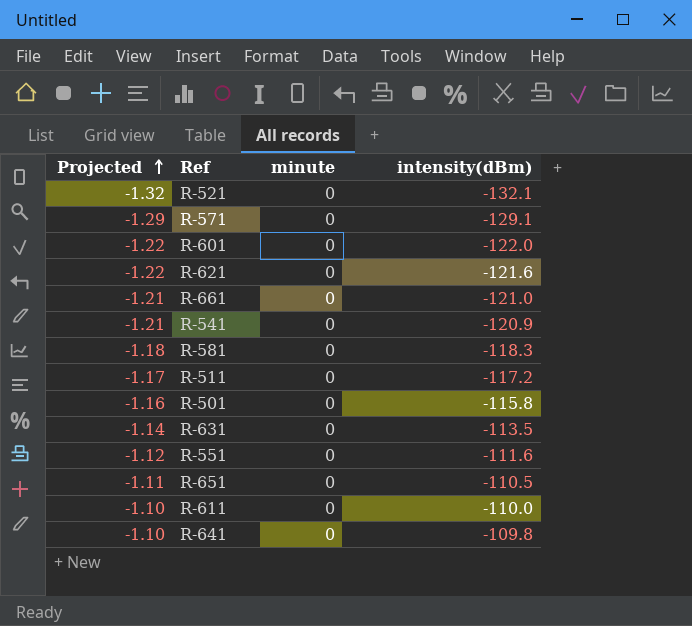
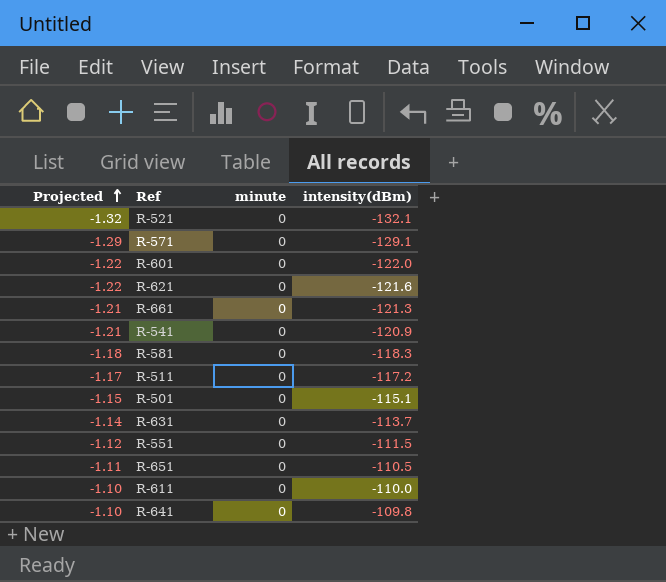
R-661 | intensity(dBm): -121.0 -> -121.3
R-501 | Projected: -1.16 -> -1.15
R-501 | intensity(dBm): -115.8 -> -115.1
R-631 | intensity(dBm): -113.5 -> -113.7
R-551 | intensity(dBm): -111.6 -> -111.5

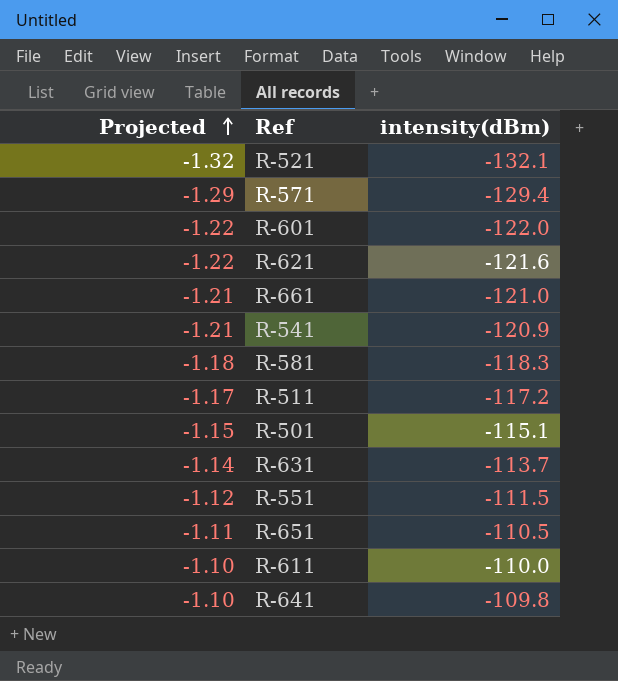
column minute | position: 3 -> none
R-571 | intensity(dBm): -129.1 -> -129.4
R-661 | intensity(dBm): -121.3 -> -121.0

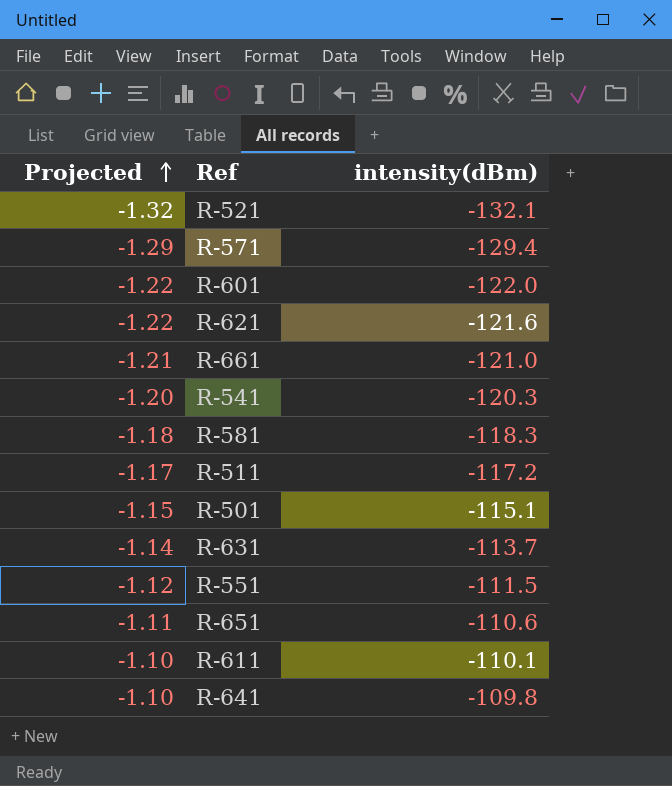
R-541 | Projected: -1.21 -> -1.20
R-541 | intensity(dBm): -120.9 -> -120.3
R-651 | intensity(dBm): -110.5 -> -110.6
R-611 | intensity(dBm): -110.0 -> -110.1

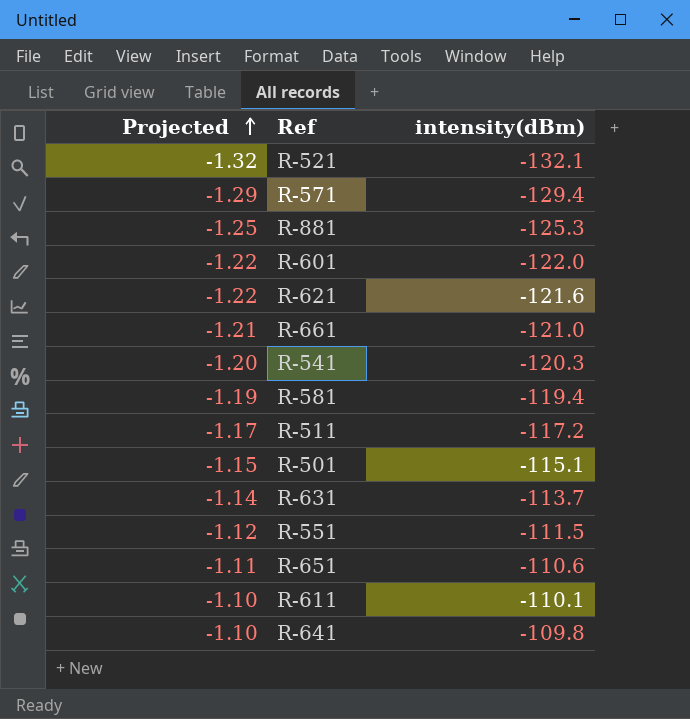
row R-881: none -> -1.25 | -125.3
R-581 | Projected: -1.18 -> -1.19
R-581 | intensity(dBm): -118.3 -> -119.4

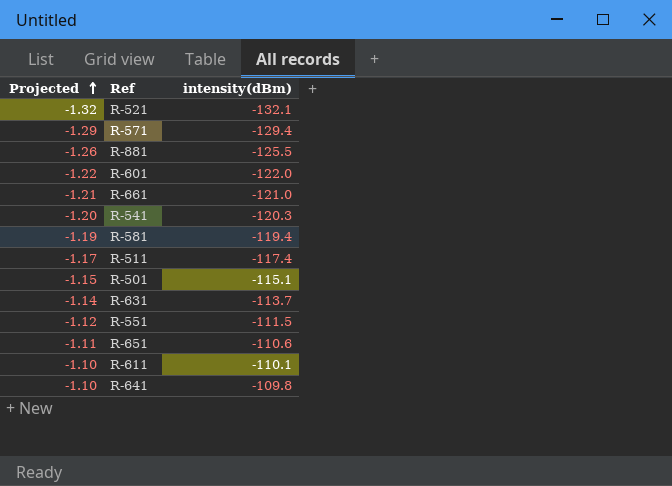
row R-621: -1.22 | -121.6 -> none
R-881 | Projected: -1.25 -> -1.26
R-881 | intensity(dBm): -125.3 -> -125.5
R-511 | intensity(dBm): -117.2 -> -117.4

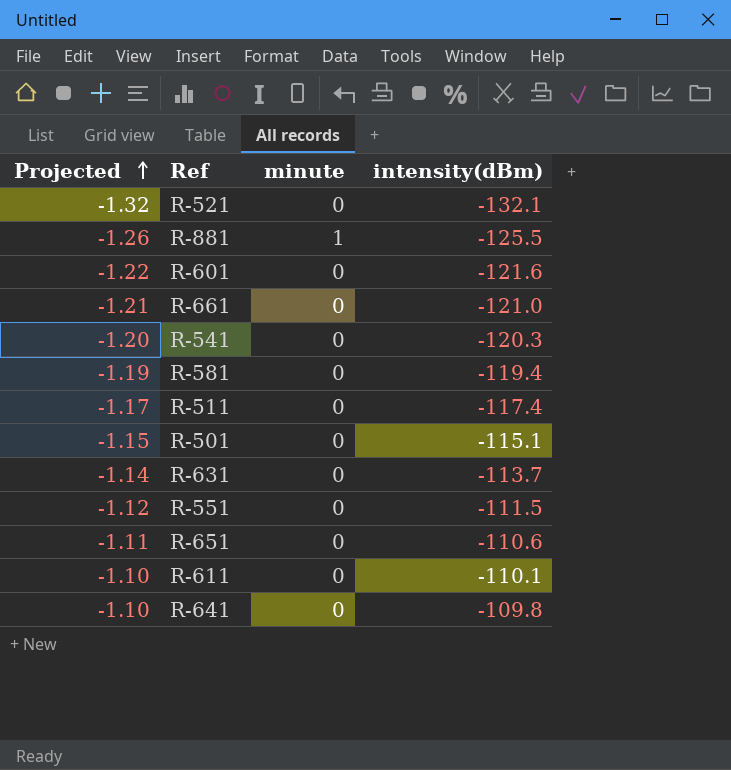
column minute | position: none -> 3
row R-571: -1.29 | -129.4 -> none
R-601 | intensity(dBm): -122.0 -> -121.6

